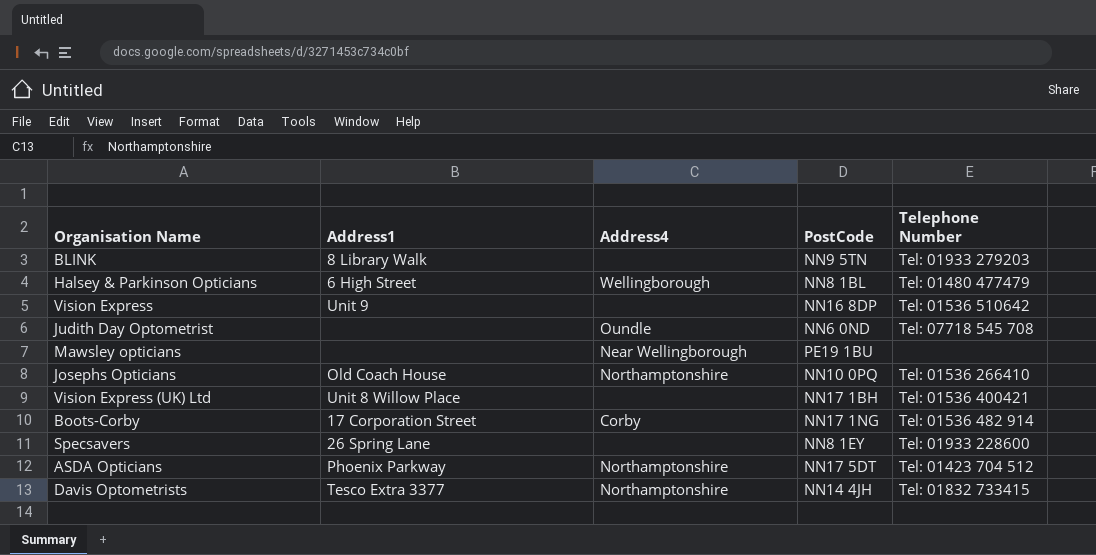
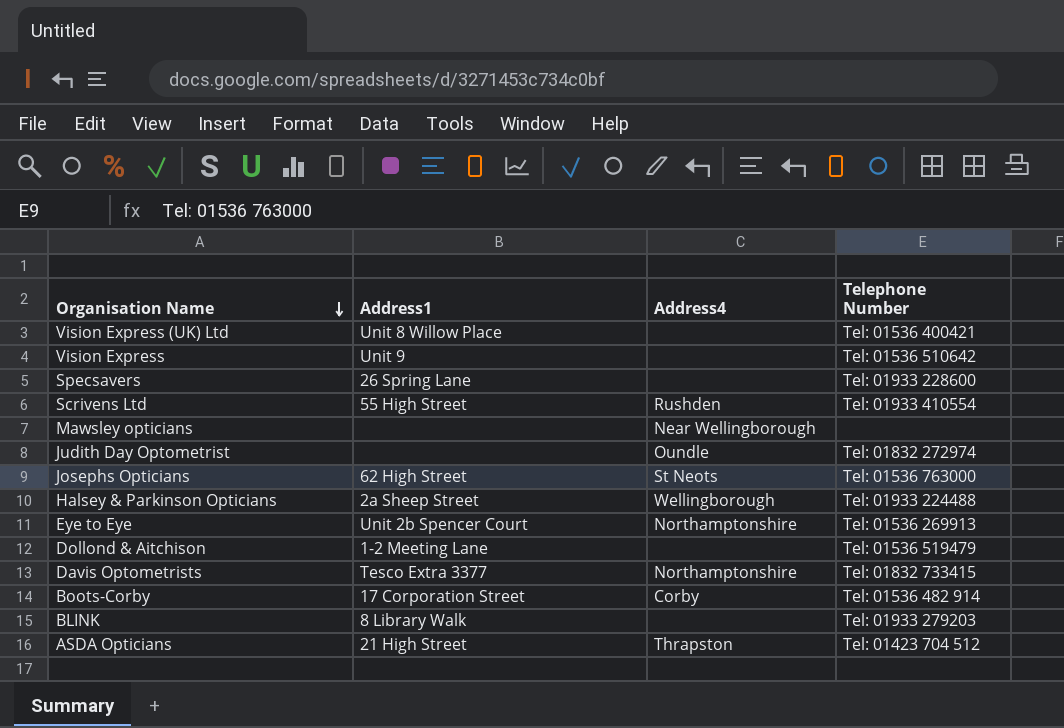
row order: none -> Organisation Name descending
column PostCode | position: 4 -> none
row Scrivens Ltd: none -> 55 High Street | Rushden | Tel: 01933 410554
Judith Day Optometrist | Telephone Number: Tel: 07718 545 708 -> Tel: 01832 272974
Josephs Opticians | Address1: Old Coach House -> 62 High Street
Josephs Opticians | Address4: Northamptonshire -> St Neots
Josephs Opticians | Telephone Number: Tel: 01536 266410 -> Tel: 01536 763000
Halsey & Parkinson Opticians | Address1: 6 High Street -> 2a Sheep Street
Halsey & Parkinson Opticians | Telephone Number: Tel: 01480 477479 -> Tel: 01933 224488
row Eye to Eye: none -> Unit 2b Spencer Court | Northamptonshire | Tel: 01536 269913
row Dollond & Aitchison: none -> 1-2 Meeting Lane | none | Tel: 01536 519479
ASDA Opticians | Address1: Phoenix Parkway -> 21 High Street
ASDA Opticians | Address4: Northamptonshire -> Thrapston

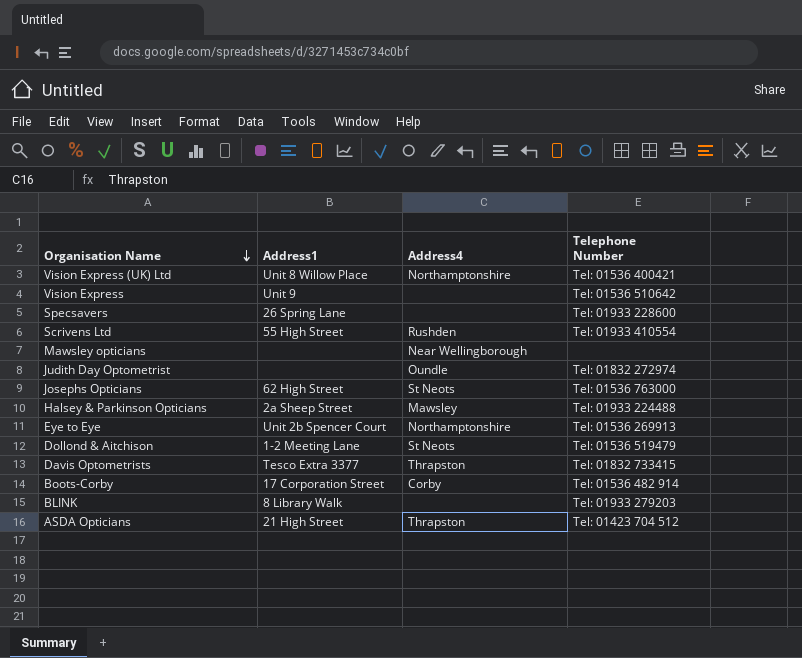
Vision Express (UK) Ltd | Address4: none -> Northamptonshire
Halsey & Parkinson Opticians | Address4: Wellingborough -> Mawsley
Dollond & Aitchison | Address4: none -> St Neots
Davis Optometrists | Address4: Northamptonshire -> Thrapston

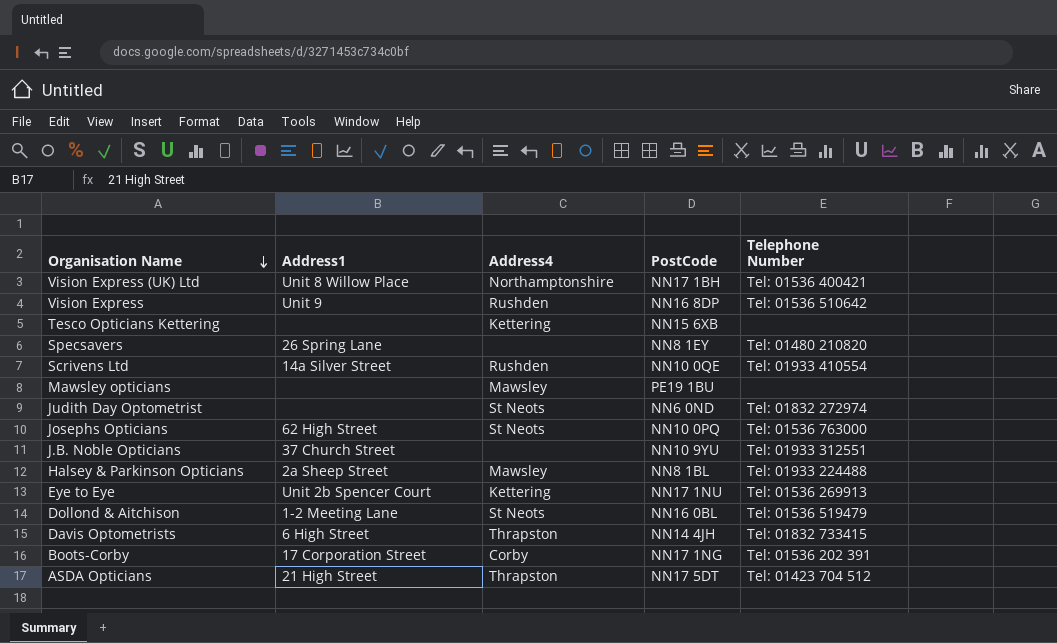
column PostCode | position: none -> 4
row BLINK: 8 Library Walk | none | Tel: 01933 279203 -> none
Vision Express | Address4: none -> Rushden
row Tesco Opticians Kettering: none -> none | Kettering | NN15 6XB | none
Specsavers | Telephone Number: Tel: 01933 228600 -> Tel: 01480 210820
Scrivens Ltd | Address1: 55 High Street -> 14a Silver Street
Mawsley opticians | Address4: Near Wellingborough -> Mawsley
Judith Day Optometrist | Address4: Oundle -> St Neots
row J.B. Noble Opticians: none -> 37 Church Street | none | NN10 9YU | Tel: 01933 312551
Eye to Eye | Address4: Northamptonshire -> Kettering
Davis Optometrists | Address1: Tesco Extra 3377 -> 6 High Street
Boots-Corby | Telephone Number: Tel: 01536 482 914 -> Tel: 01536 202 391

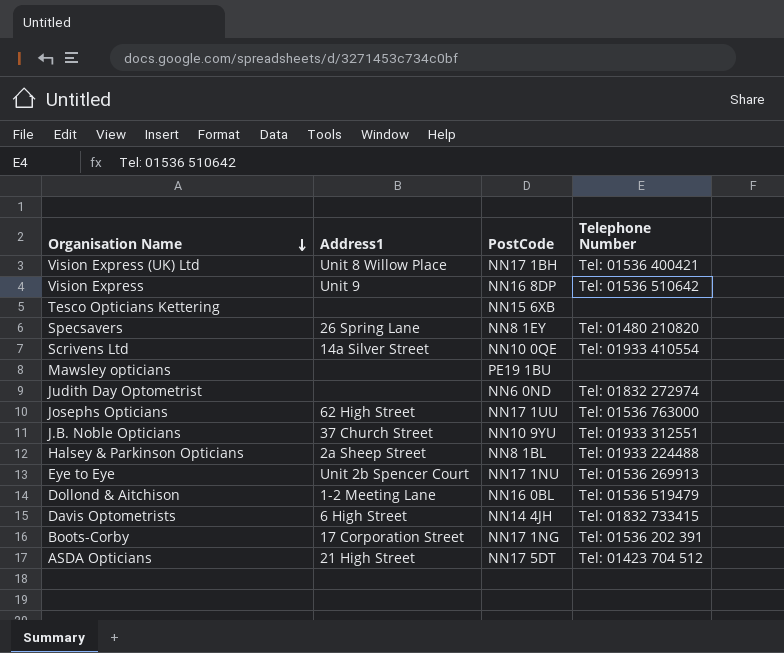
column Address4 | position: 3 -> none
Josephs Opticians | PostCode: NN10 0PQ -> NN17 1UU

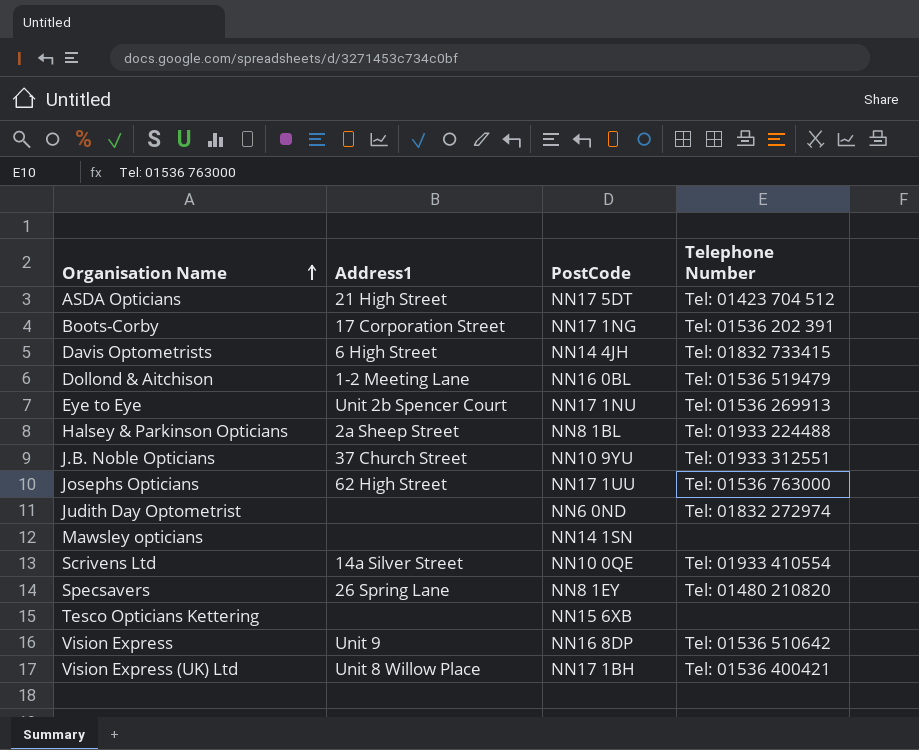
row order: Organisation Name descending -> Organisation Name ascending
Mawsley opticians | PostCode: PE19 1BU -> NN14 1SN

